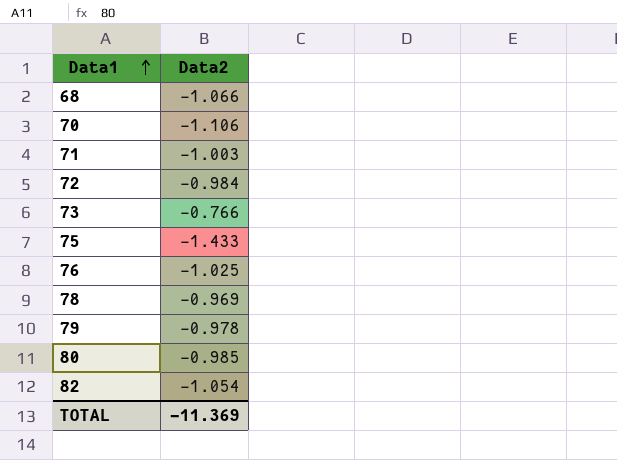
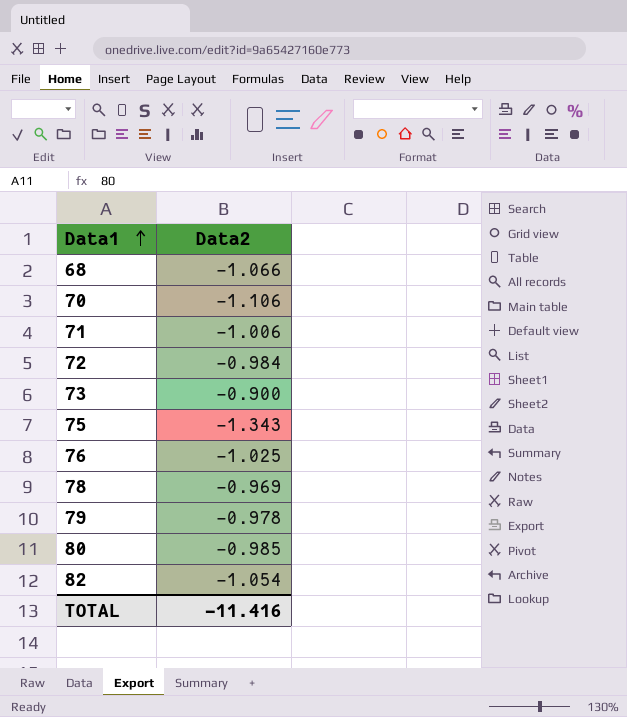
71 | Data2: -1.003 -> -1.006
73 | Data2: -0.766 -> -0.900
75 | Data2: -1.433 -> -1.343
TOTAL | Data2: -11.369 -> -11.416

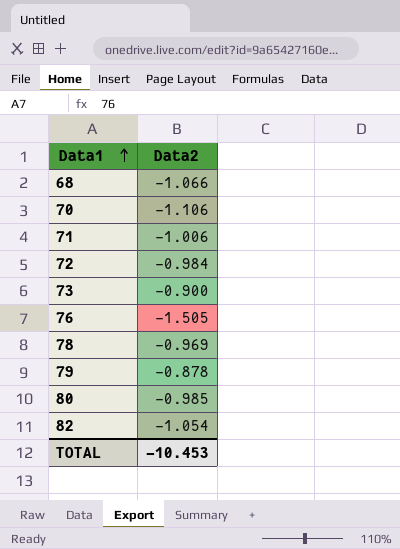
row 75: -1.343 -> none
76 | Data2: -1.025 -> -1.505
79 | Data2: -0.978 -> -0.878
TOTAL | Data2: -11.416 -> -10.453

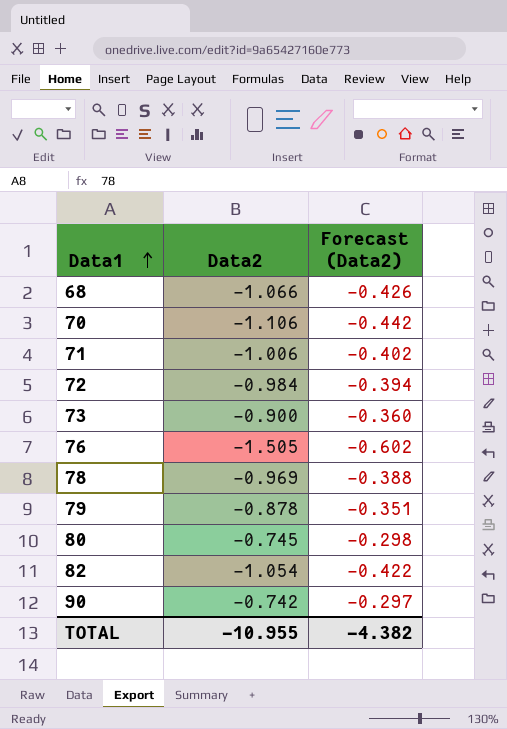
column Forecast (Data2) | formula: none -> [Data2] * 0.4
80 | Data2: -0.985 -> -0.745
row 90: none -> -0.742 | -0.297
TOTAL | Data2: -10.453 -> -10.955

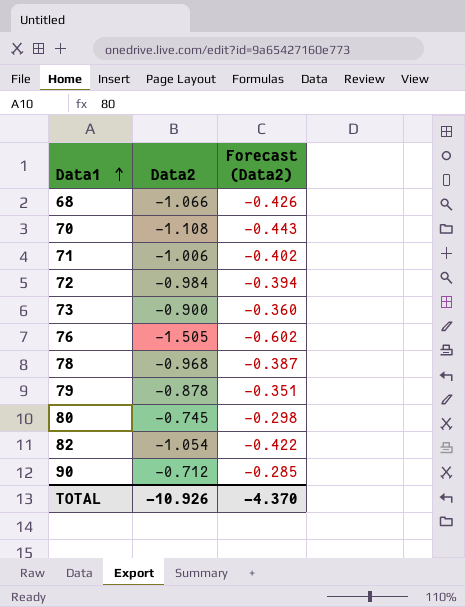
70 | Data2: -1.106 -> -1.108
70 | Forecast (Data2): -0.442 -> -0.443
78 | Data2: -0.969 -> -0.968
78 | Forecast (Data2): -0.388 -> -0.387
90 | Data2: -0.742 -> -0.712
90 | Forecast (Data2): -0.297 -> -0.285
TOTAL | Data2: -10.955 -> -10.926
TOTAL | Forecast (Data2): -4.382 -> -4.370

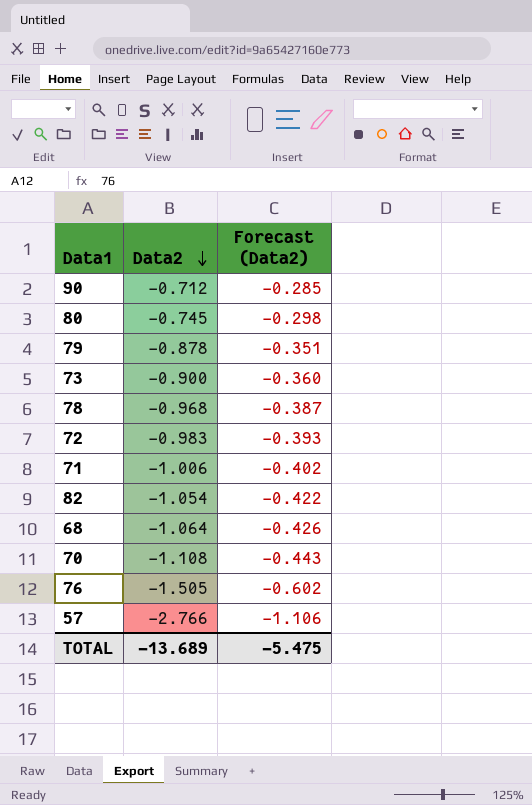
row order: Data1 ascending -> Data2 descending
72 | Data2: -0.984 -> -0.983
72 | Forecast (Data2): -0.394 -> -0.393
68 | Data2: -1.066 -> -1.064
row 57: none -> -2.766 | -1.106
TOTAL | Data2: -10.926 -> -13.689
TOTAL | Forecast (Data2): -4.370 -> -5.475

